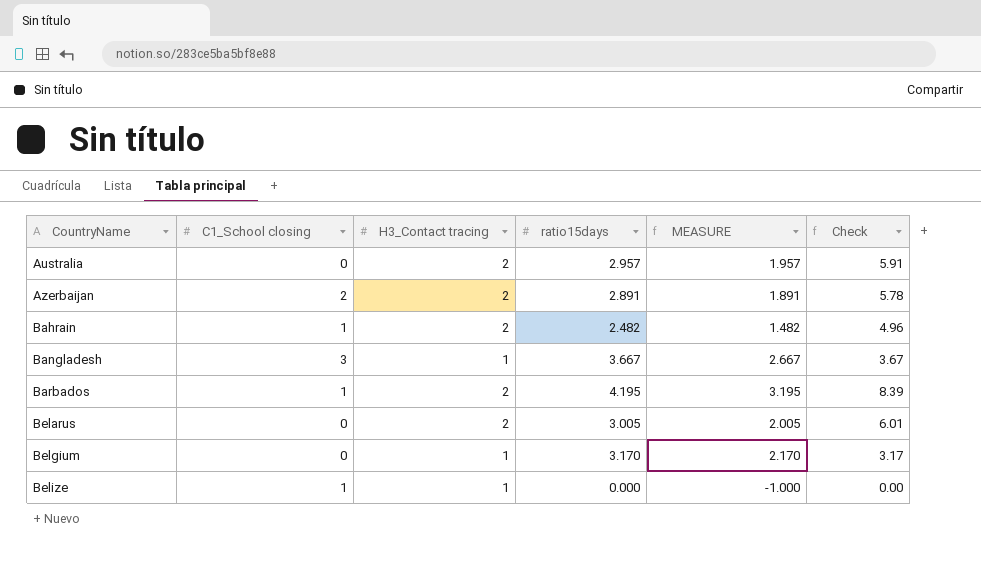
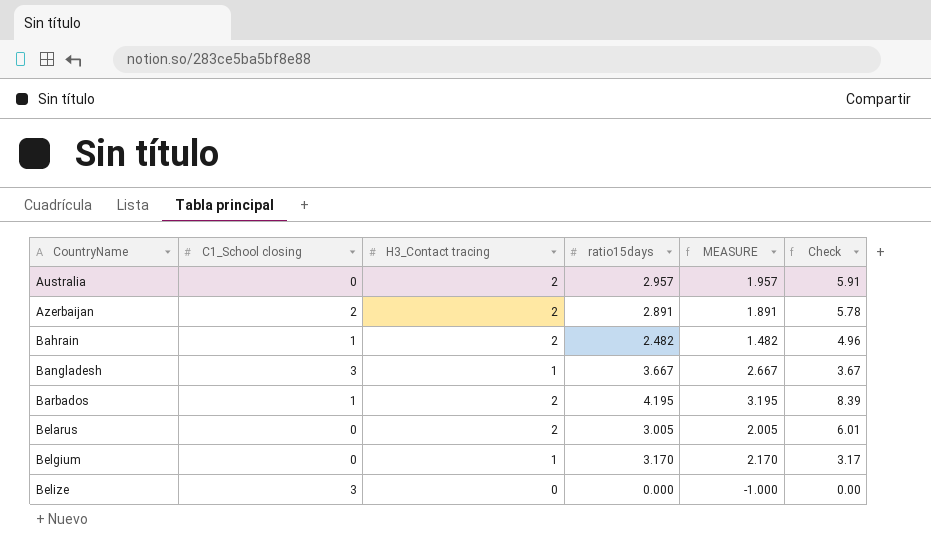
Belize | C1_School closing: 1 -> 3
Belize | H3_Contact tracing: 1 -> 0

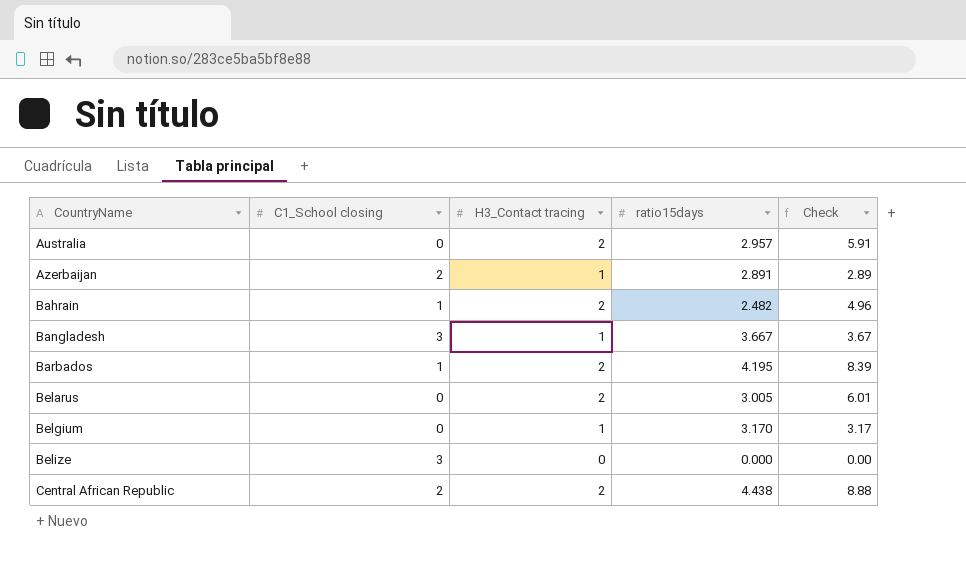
column MEASURE | formula: [ratio15days] - 1 -> none
Azerbaijan | H3_Contact tracing: 2 -> 1
Azerbaijan | Check: 5.78 -> 2.89
row Central African Republic: none -> 2 | 2 | 4.438 | 8.88

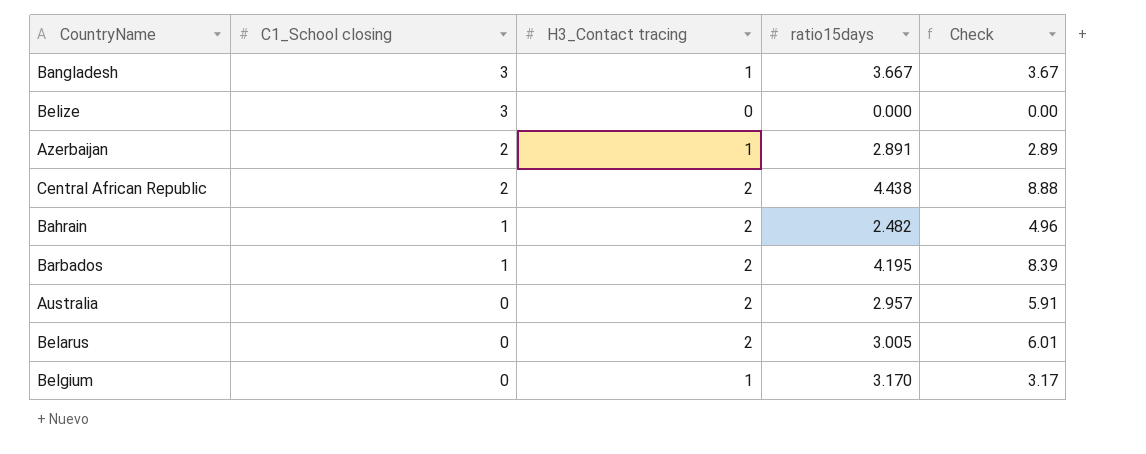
row order: CountryName ascending -> C1_School closing descending

